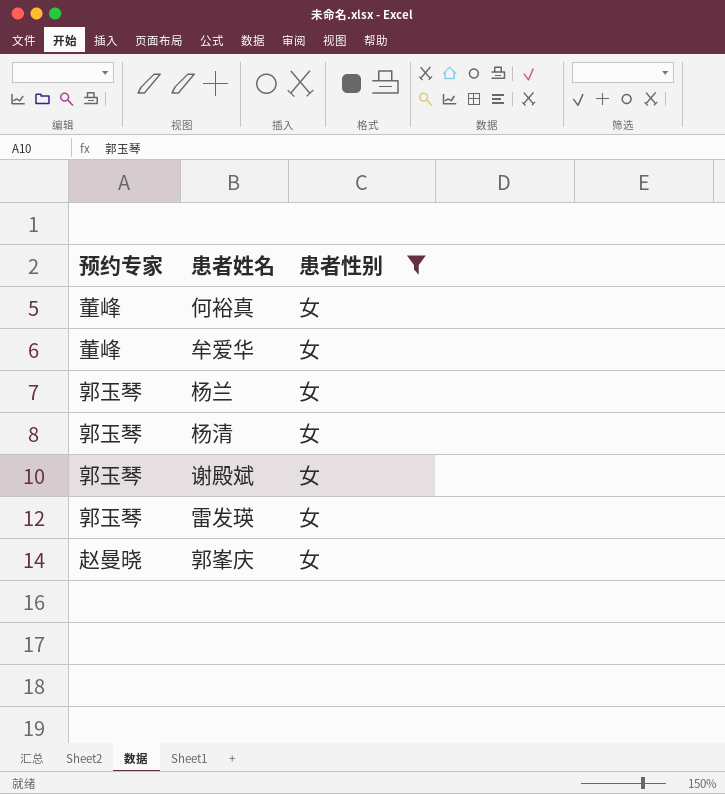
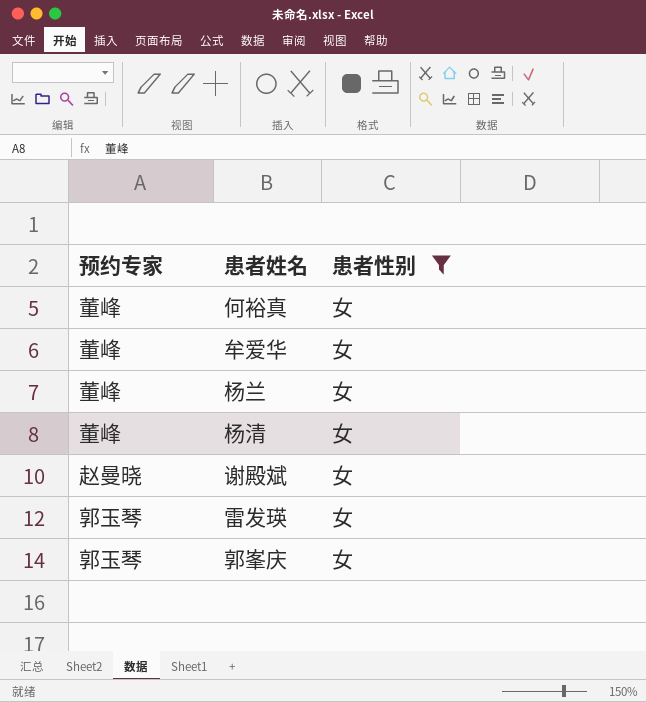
杨兰 | 预约专家: 郭玉琴 -> 董峰
杨清 | 预约专家: 郭玉琴 -> 董峰
谢殿斌 | 预约专家: 郭玉琴 -> 赵曼晓
郭峯庆 | 预约专家: 赵曼晓 -> 郭玉琴

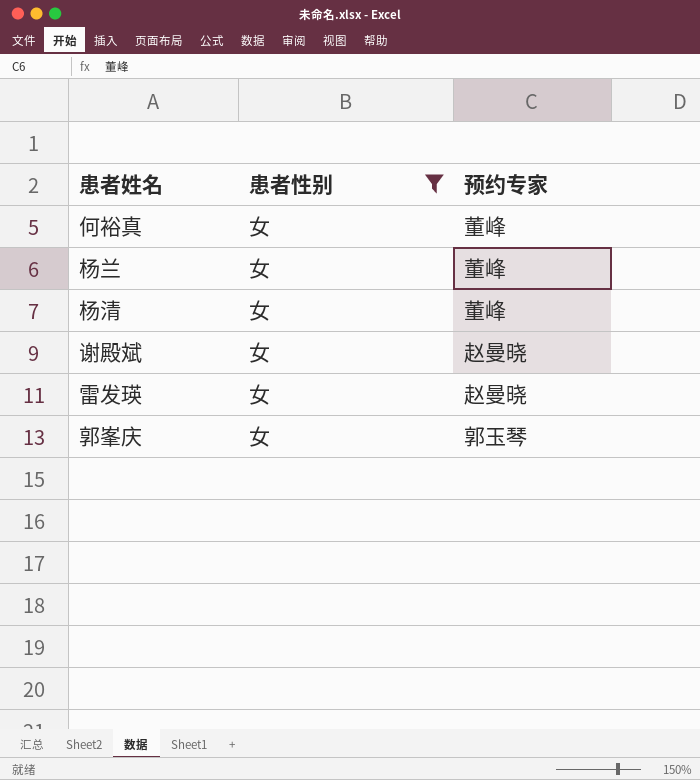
column 预约专家 | position: 1 -> 3
row 牟爱华: 董峰 | 女 -> none
雷发瑛 | 预约专家: 郭玉琴 -> 赵曼晓

